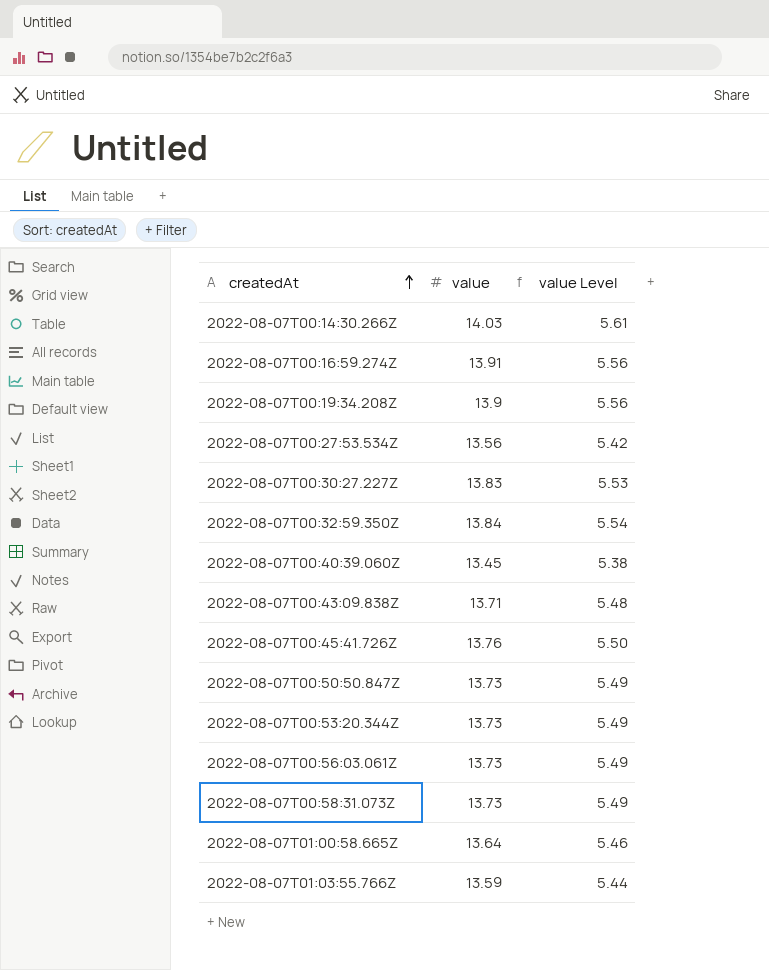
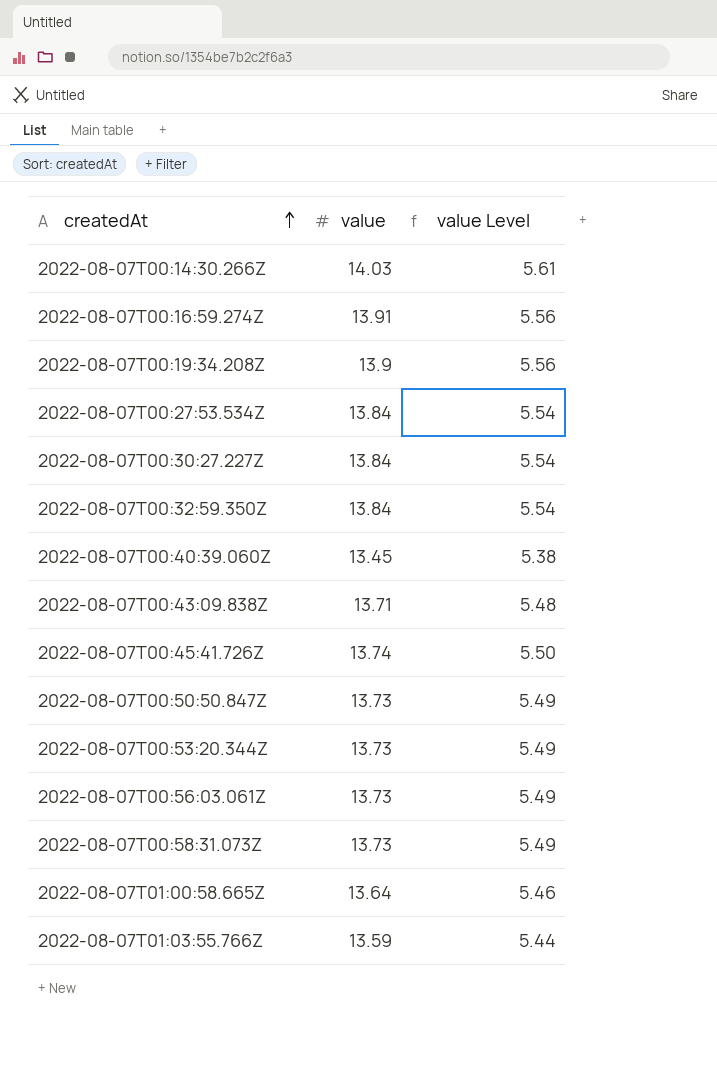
2022-08-07T00:27:53.534Z | value: 13.56 -> 13.84
2022-08-07T00:27:53.534Z | value Level: 5.42 -> 5.54
2022-08-07T00:30:27.227Z | value: 13.83 -> 13.84
2022-08-07T00:30:27.227Z | value Level: 5.53 -> 5.54
2022-08-07T00:45:41.726Z | value: 13.76 -> 13.74

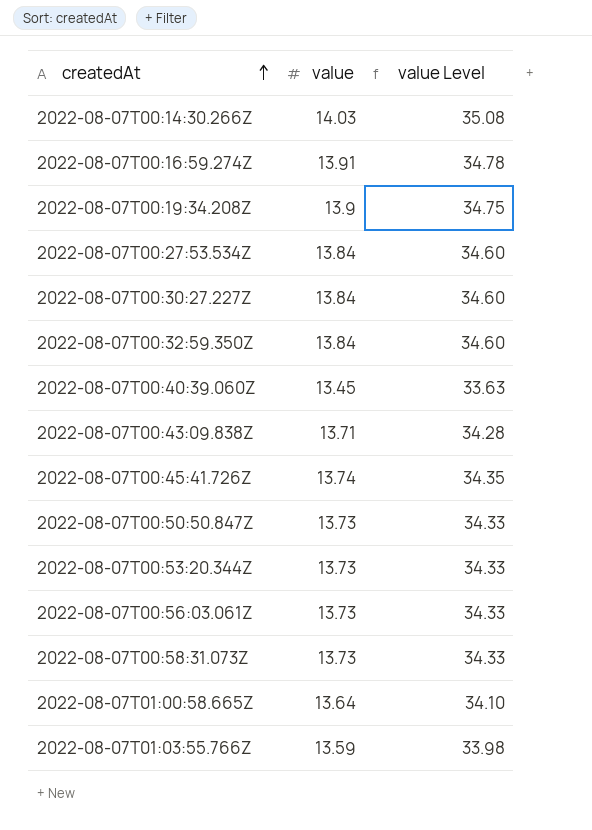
column value Level | formula: [value] * 0.4 -> [value] * 2.5

